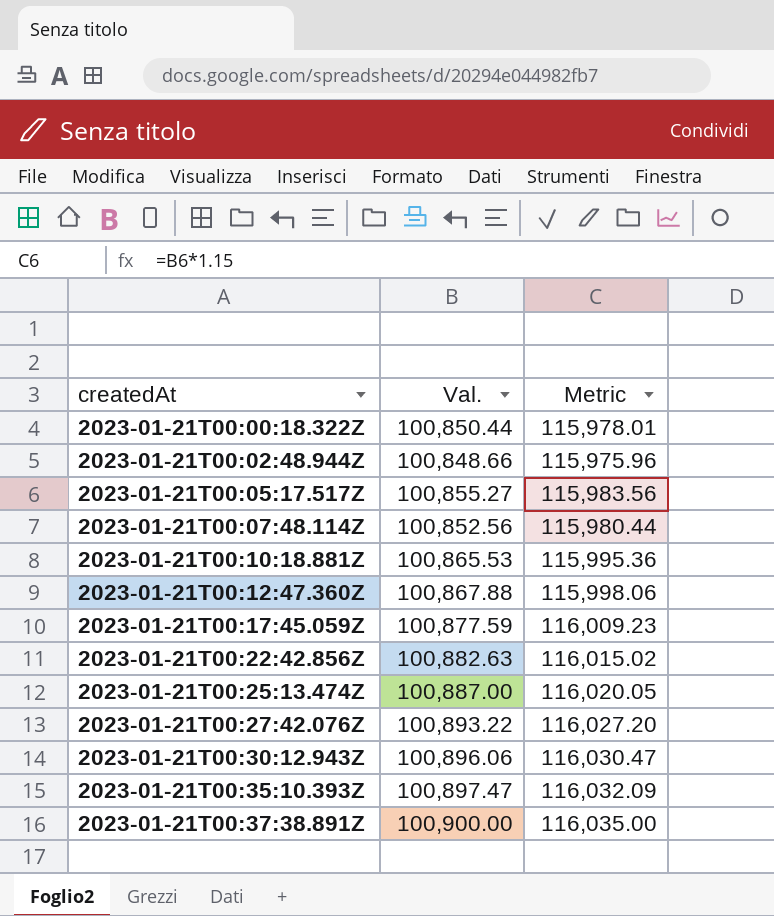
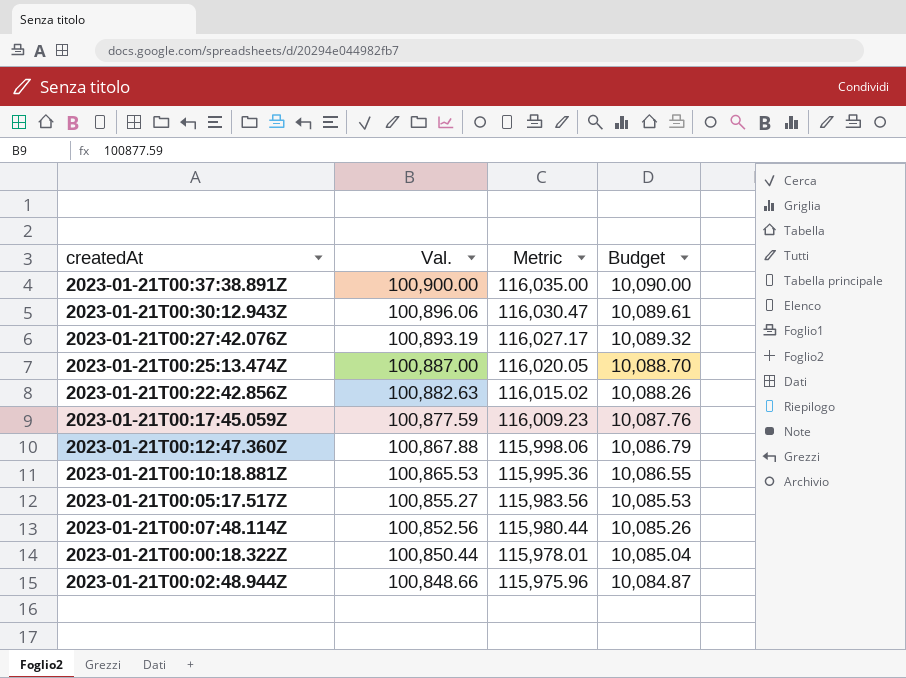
row order: createdAt ascending -> Val. descending
column Budget | formula: none -> [Val.] * 0.1
row 2023-01-21T00:35:10.393Z: 100,897.47 | 116,032.09 -> none
2023-01-21T00:27:42.076Z | Val.: 100,893.22 -> 100,893.19
2023-01-21T00:27:42.076Z | Metric: 116,027.20 -> 116,027.17

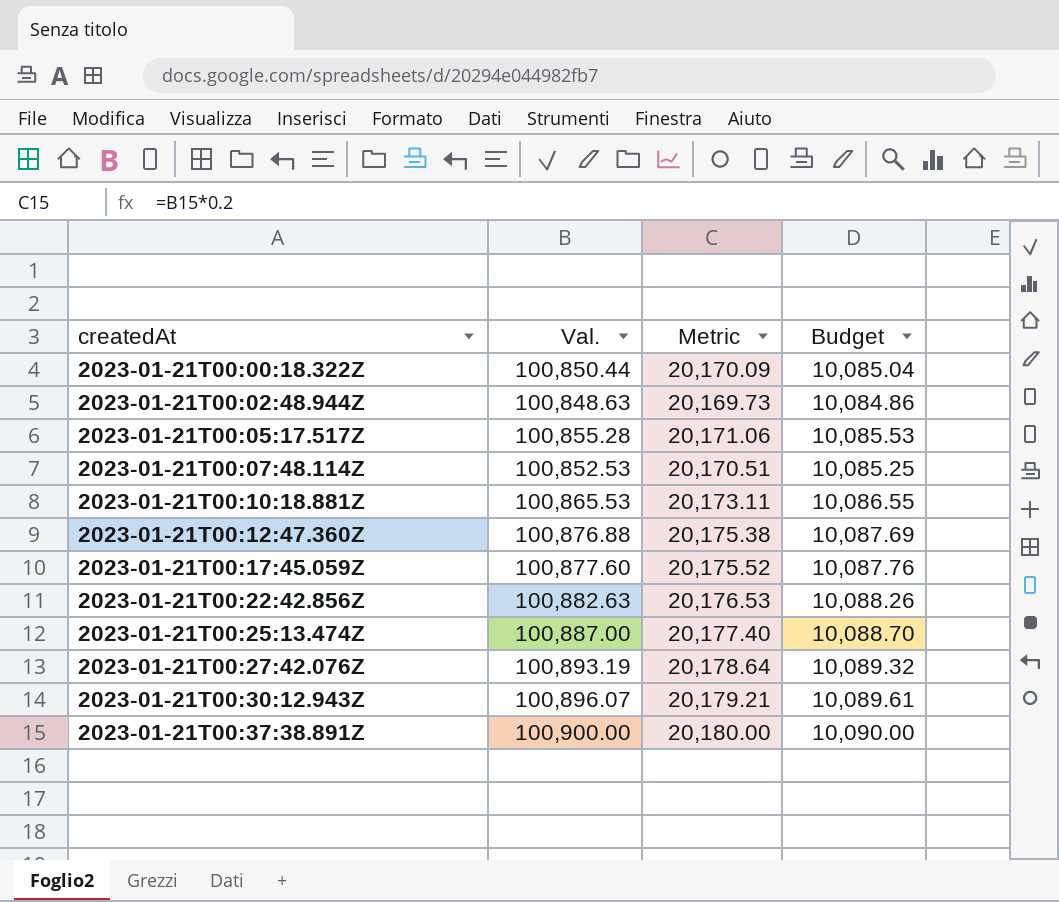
row order: Val. descending -> createdAt ascending
column Metric | formula: [Val.] * 1.15 -> [Val.] * 0.2
2023-01-21T00:02:48.944Z | Val.: 100,848.66 -> 100,848.63
2023-01-21T00:02:48.944Z | Budget: 10,084.87 -> 10,084.86
2023-01-21T00:05:17.517Z | Val.: 100,855.27 -> 100,855.28
2023-01-21T00:07:48.114Z | Val.: 100,852.56 -> 100,852.53
2023-01-21T00:07:48.114Z | Budget: 10,085.26 -> 10,085.25
2023-01-21T00:12:47.360Z | Val.: 100,867.88 -> 100,876.88
2023-01-21T00:12:47.360Z | Budget: 10,086.79 -> 10,087.69
2023-01-21T00:17:45.059Z | Val.: 100,877.59 -> 100,877.60
2023-01-21T00:30:12.943Z | Val.: 100,896.06 -> 100,896.07

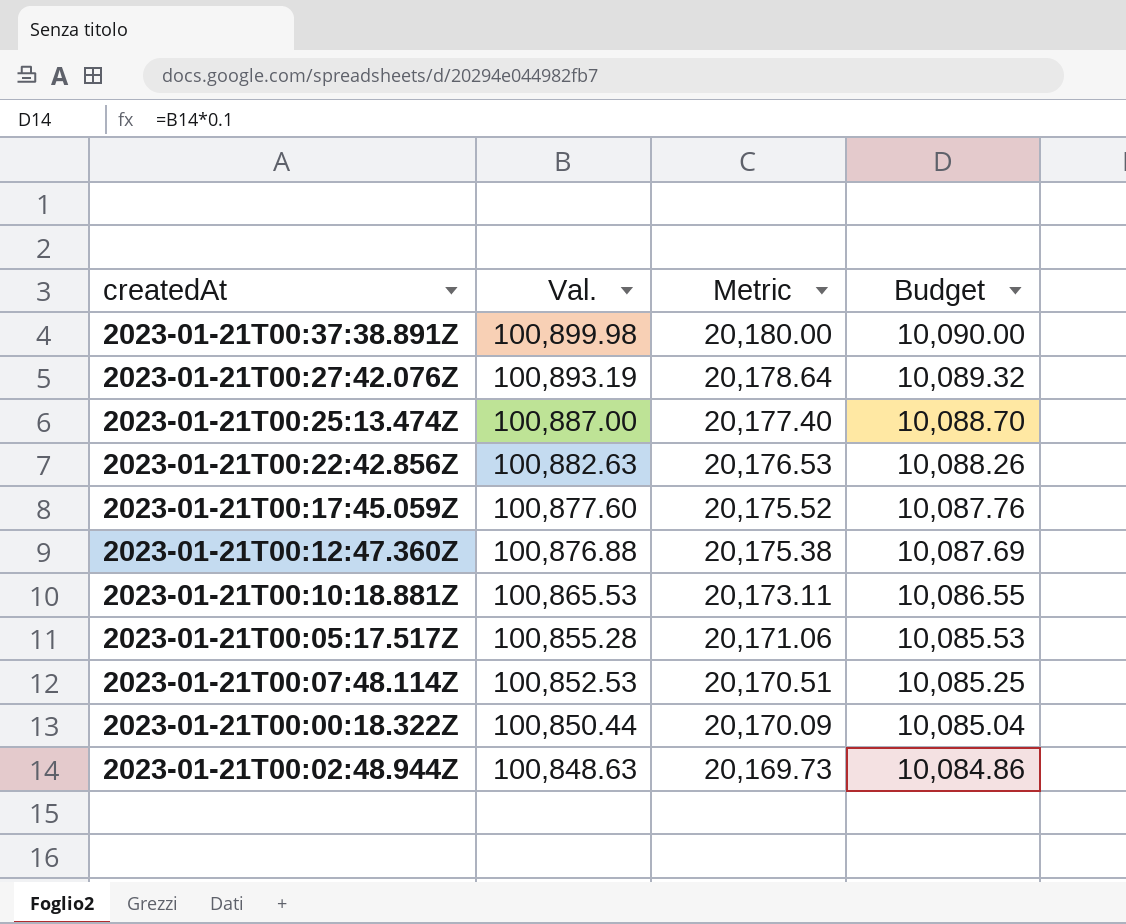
row order: createdAt ascending -> Val. descending
row 2023-01-21T00:30:12.943Z: 100,896.07 | 20,179.21 | 10,089.61 -> none
2023-01-21T00:37:38.891Z | Val.: 100,900.00 -> 100,899.98

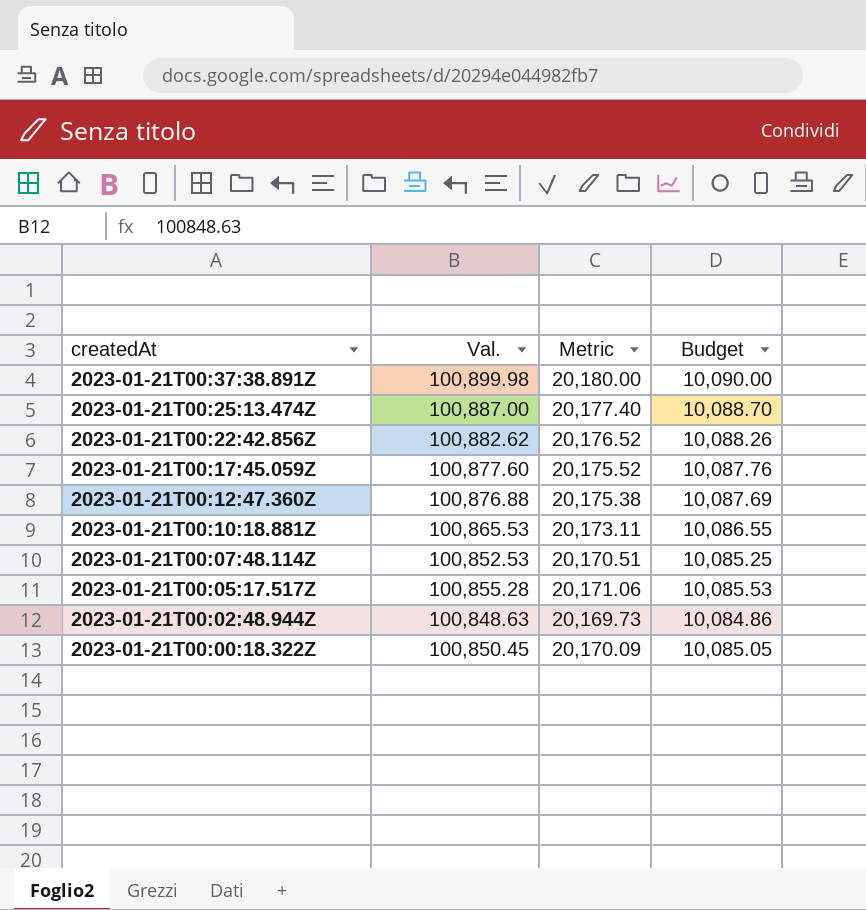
row order: Val. descending -> createdAt descending
row 2023-01-21T00:27:42.076Z: 100,893.19 | 20,178.64 | 10,089.32 -> none
2023-01-21T00:22:42.856Z | Val.: 100,882.63 -> 100,882.62
2023-01-21T00:22:42.856Z | Metric: 20,176.53 -> 20,176.52
2023-01-21T00:00:18.322Z | Val.: 100,850.44 -> 100,850.45
2023-01-21T00:00:18.322Z | Budget: 10,085.04 -> 10,085.05

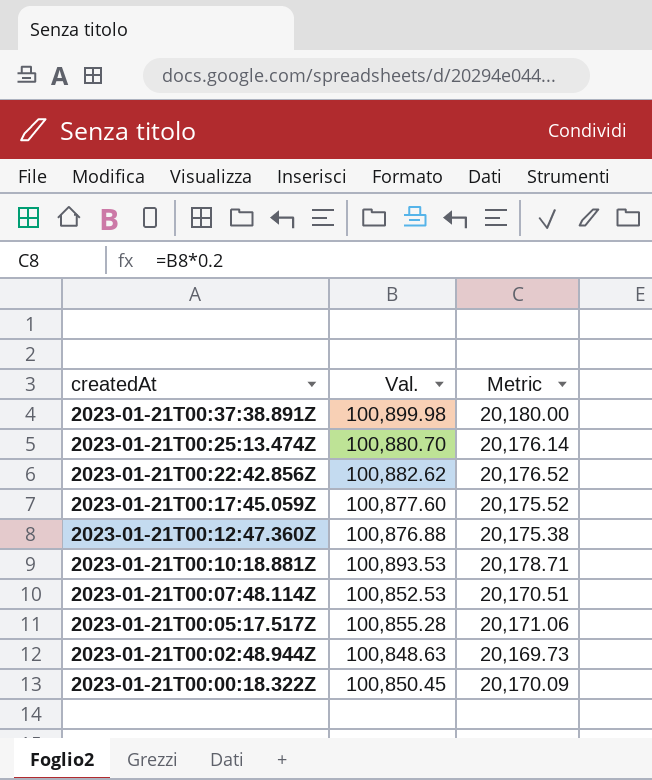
column Budget | formula: [Val.] * 0.1 -> none
2023-01-21T00:25:13.474Z | Val.: 100,887.00 -> 100,880.70
2023-01-21T00:25:13.474Z | Metric: 20,177.40 -> 20,176.14
2023-01-21T00:10:18.881Z | Val.: 100,865.53 -> 100,893.53
2023-01-21T00:10:18.881Z | Metric: 20,173.11 -> 20,178.71

